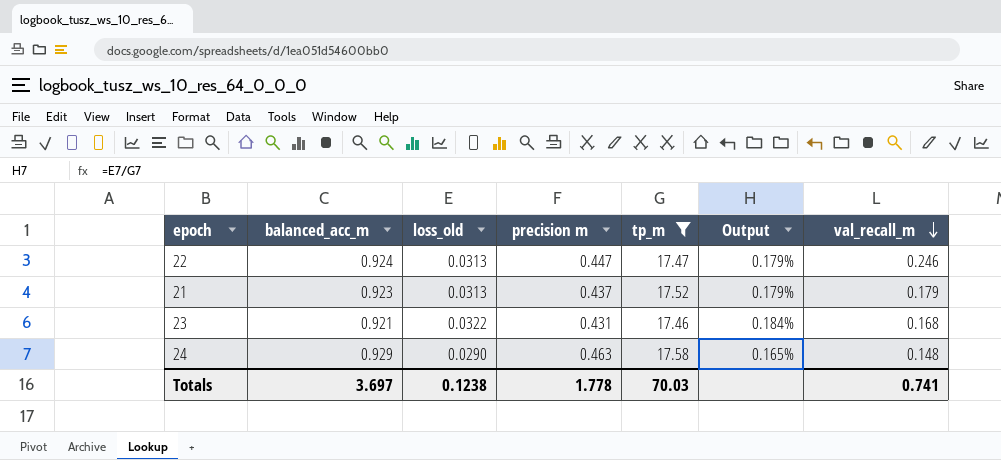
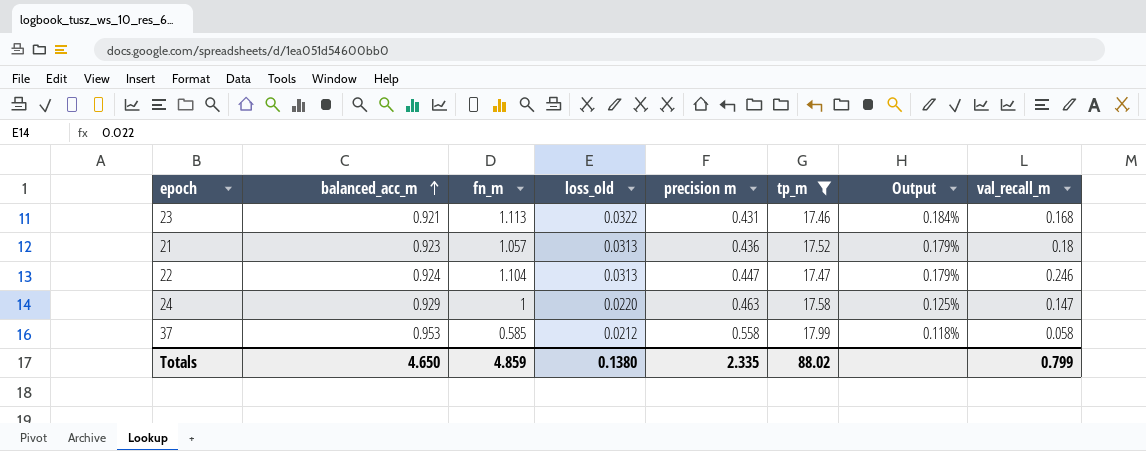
row order: val_recall_m descending -> balanced_acc_m ascending
column fn_m | position: none -> 3
21 | precision m: 0.437 -> 0.436
21 | val_recall_m: 0.179 -> 0.18
24 | loss_old: 0.0290 -> 0.0220
24 | Output: 0.165% -> 0.125%
24 | val_recall_m: 0.148 -> 0.147
row 37: none -> 0.953 | 0.585 | 0.0212 | 0.558 | 17.99 | 0.118% | 0.058
Totals | balanced_acc_m: 3.697 -> 4.650
Totals | loss_old: 0.1238 -> 0.1380
Totals | precision m: 1.778 -> 2.335
Totals | tp_m: 70.03 -> 88.02
Totals | val_recall_m: 0.741 -> 0.799

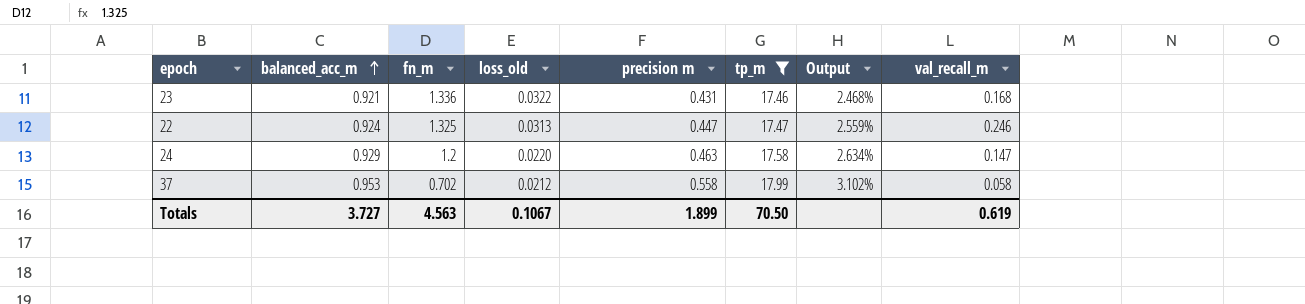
column Output | formula: [loss_old] / [tp_m] -> [precision m] / [tp_m]
row 21: 0.923 | 1.057 | 0.0313 | 0.436 | 17.52 | 0.179% | 0.18 -> none
23 | fn_m: 1.113 -> 1.336
22 | fn_m: 1.104 -> 1.325
24 | fn_m: 1 -> 1.2
37 | fn_m: 0.585 -> 0.702
Totals | balanced_acc_m: 4.650 -> 3.727
Totals | fn_m: 4.859 -> 4.563
Totals | loss_old: 0.1380 -> 0.1067
Totals | precision m: 2.335 -> 1.899
Totals | tp_m: 88.02 -> 70.50
Totals | val_recall_m: 0.799 -> 0.619

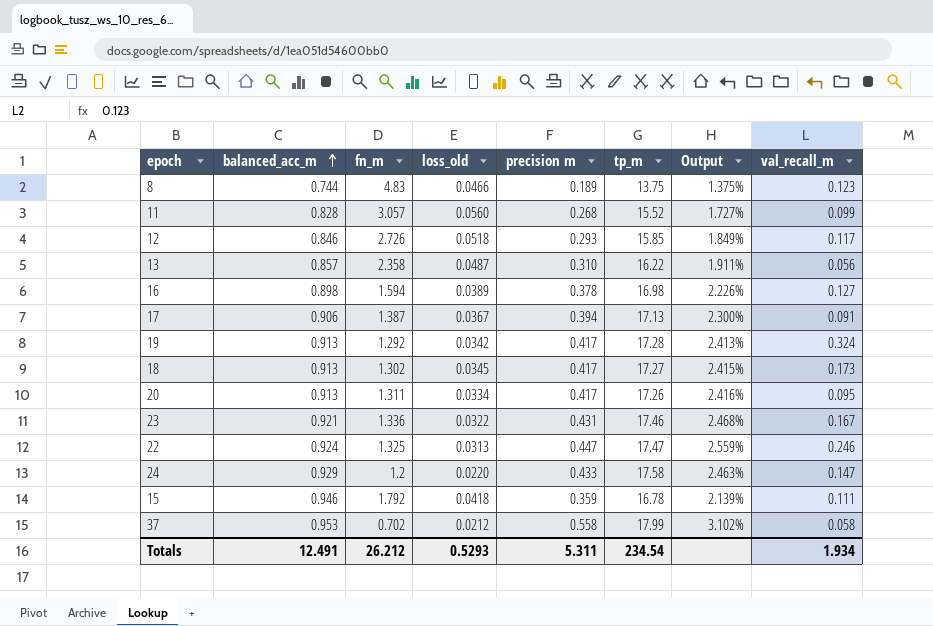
filter: tp_m >= 17.46 -> none
23 | val_recall_m: 0.168 -> 0.167
24 | precision m: 0.463 -> 0.433
24 | Output: 2.634% -> 2.463%
Totals | balanced_acc_m: 3.727 -> 12.491
Totals | fn_m: 4.563 -> 26.212
Totals | loss_old: 0.1067 -> 0.5293
Totals | precision m: 1.899 -> 5.311
Totals | tp_m: 70.50 -> 234.54
Totals | val_recall_m: 0.619 -> 1.934

